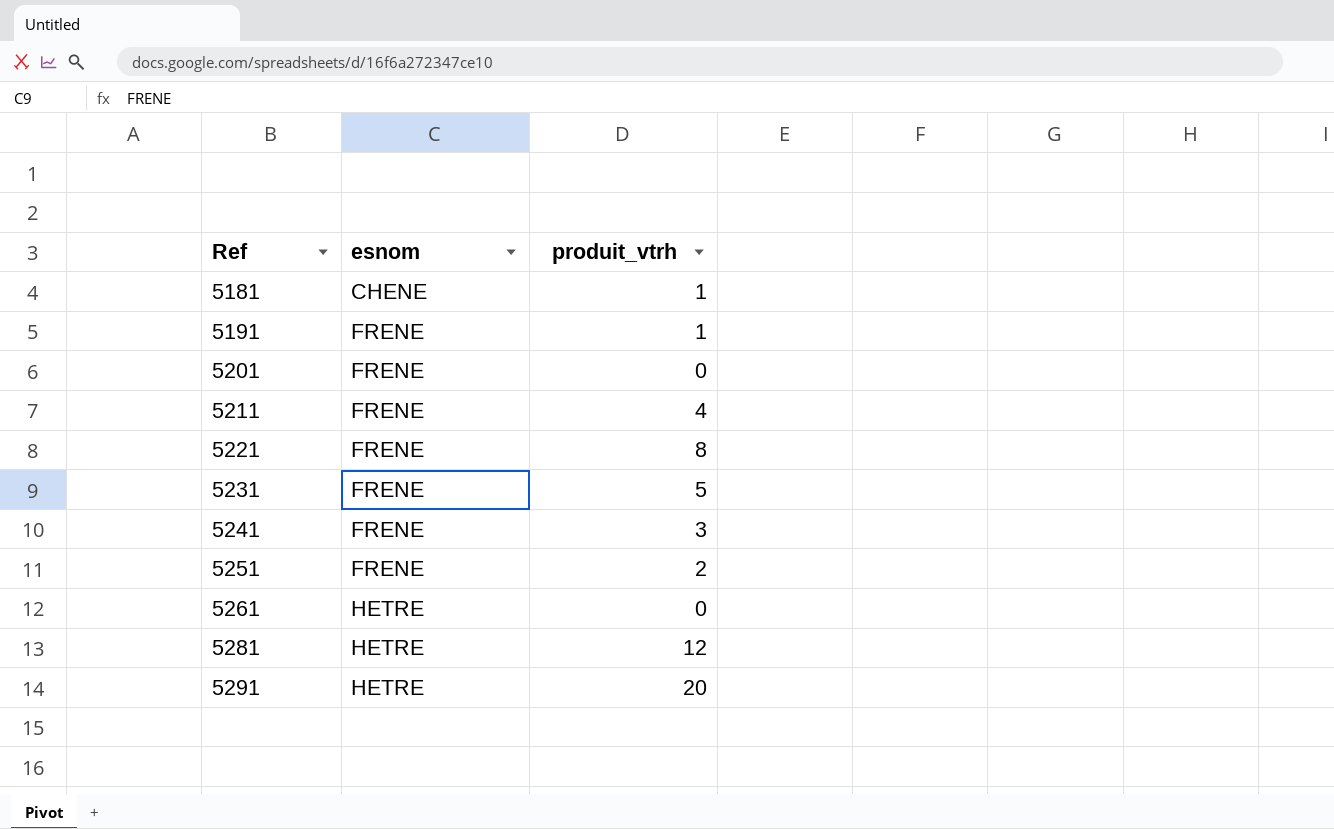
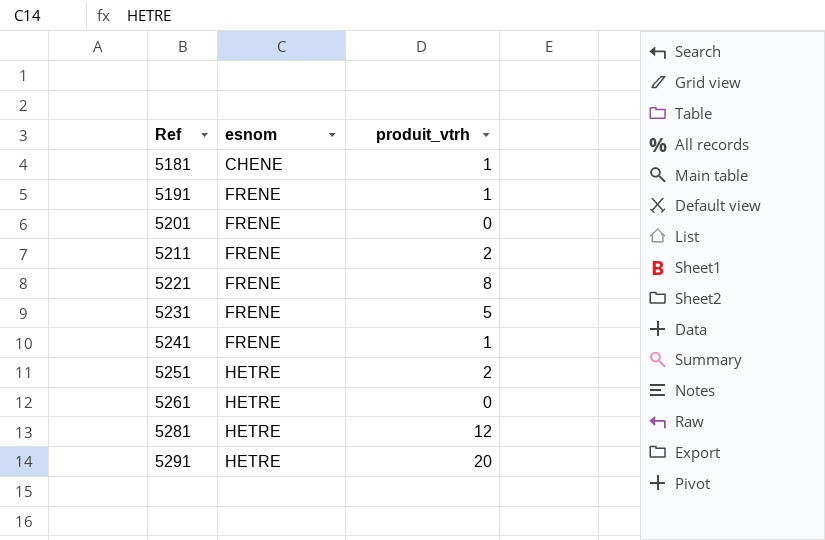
5211 | produit_vtrh: 4 -> 2
5241 | produit_vtrh: 3 -> 1
5251 | esnom: FRENE -> HETRE

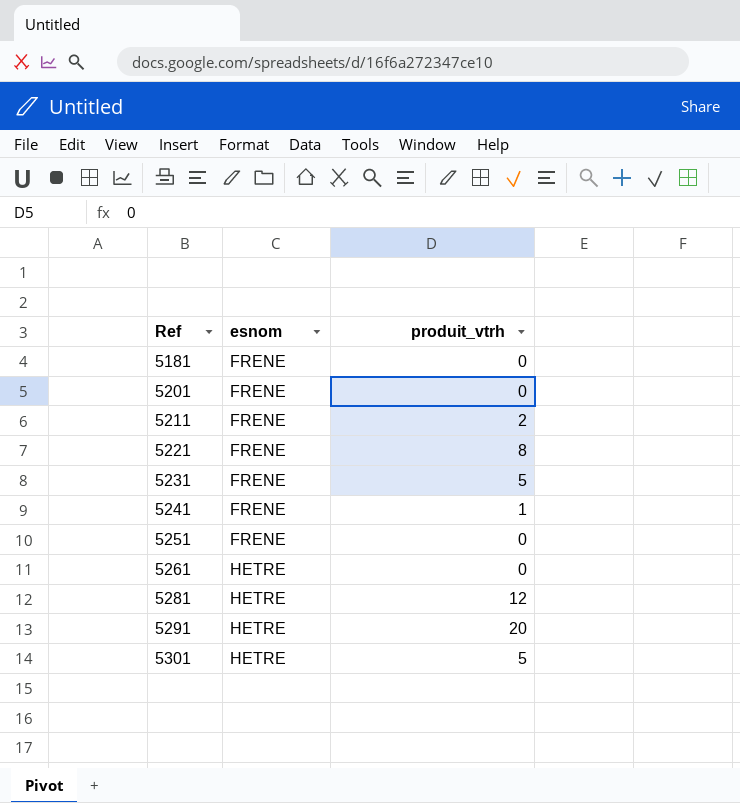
row 5191: FRENE | 1 -> none
5181 | esnom: CHENE -> FRENE
5181 | produit_vtrh: 1 -> 0
5251 | esnom: HETRE -> FRENE
5251 | produit_vtrh: 2 -> 0
row 5301: none -> HETRE | 5

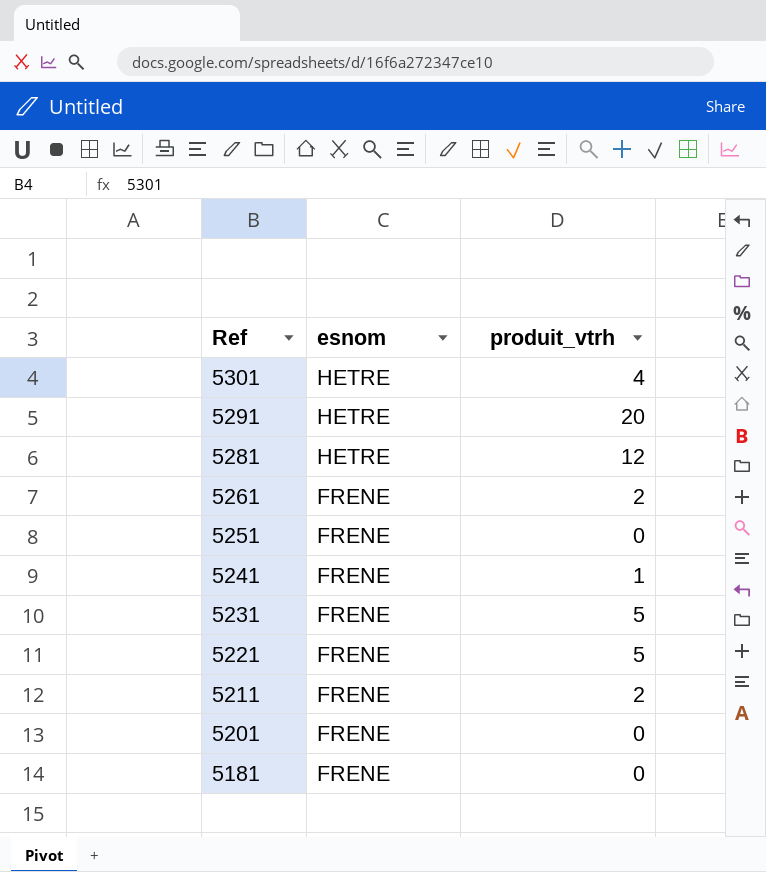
row order: Ref ascending -> Ref descending
5301 | produit_vtrh: 5 -> 4
5261 | esnom: HETRE -> FRENE
5261 | produit_vtrh: 0 -> 2
5221 | produit_vtrh: 8 -> 5

